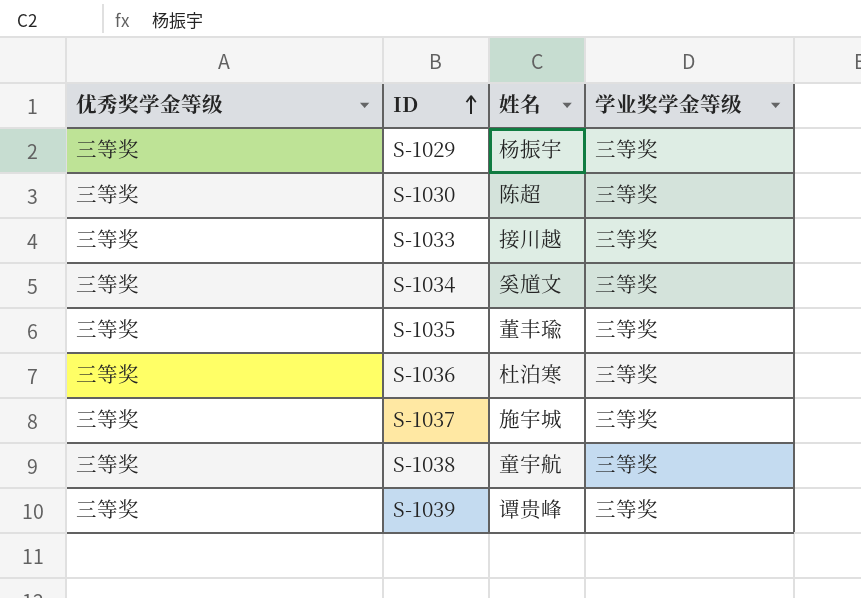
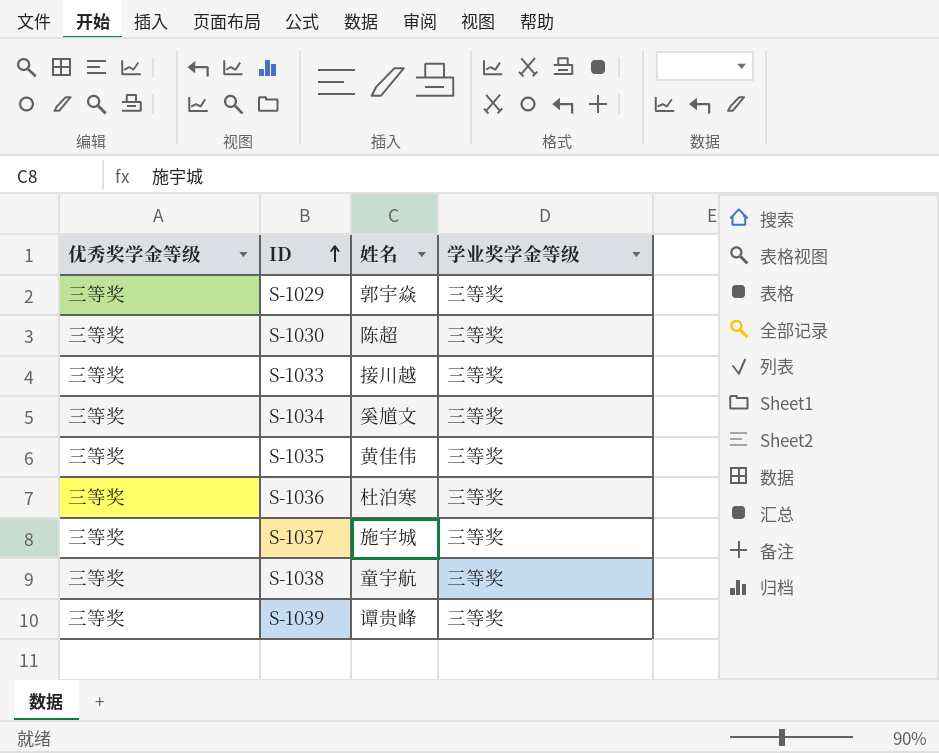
S-1029 | 姓名: 杨振宇 -> 郭宇焱
S-1035 | 姓名: 董丰瑜 -> 黄佳伟

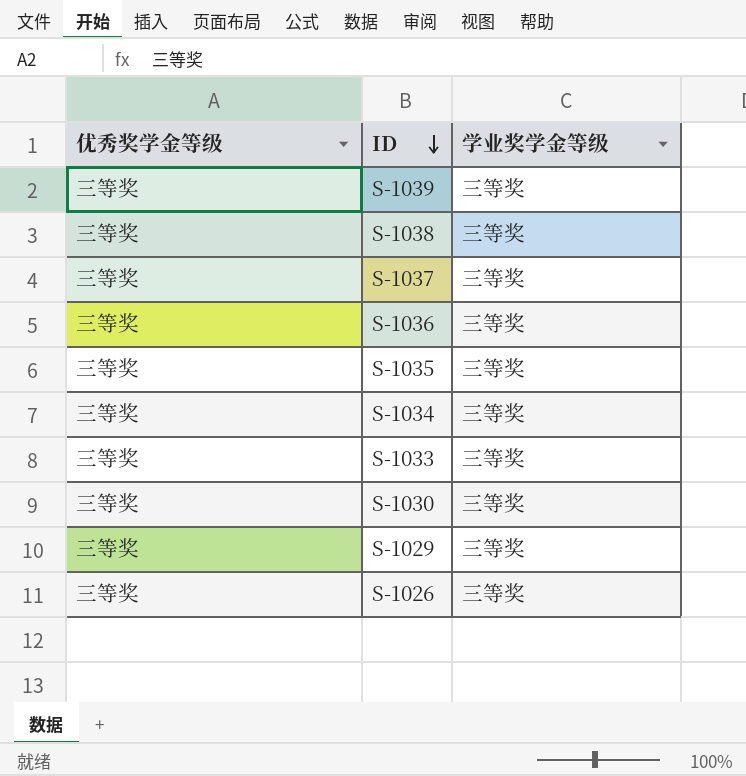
row order: ID ascending -> ID descending
column 姓名 | position: 3 -> none
row S-1026: none -> 三等奖 | 三等奖

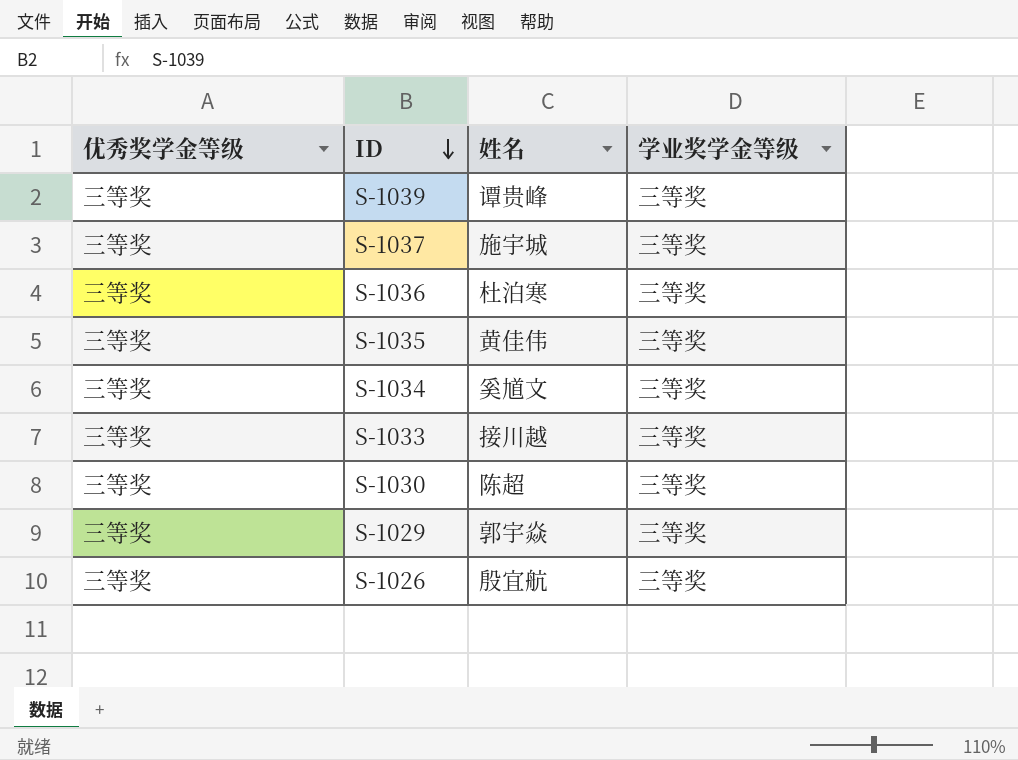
column 姓名 | position: none -> 3
row S-1038: 三等奖 | 三等奖 -> none

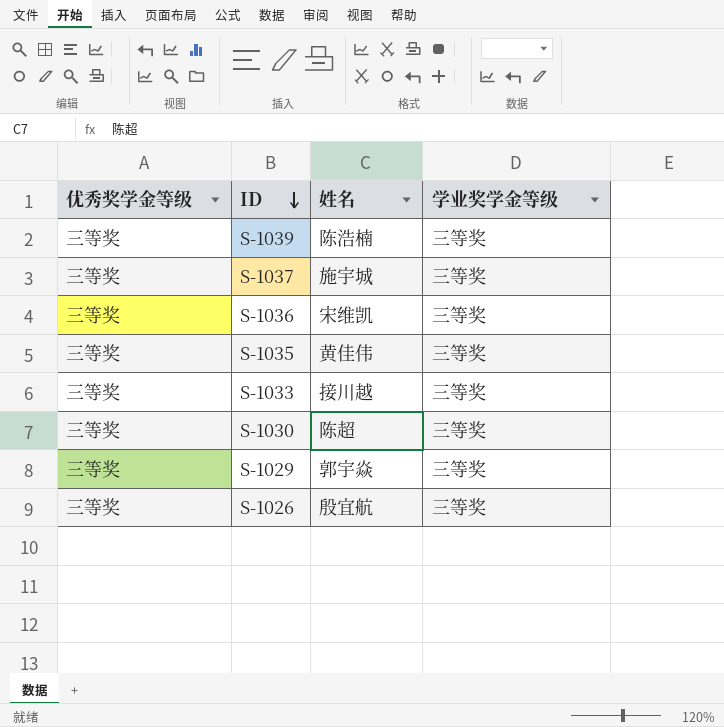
row S-1034: 三等奖 | 奚馗文 | 三等奖 -> none
S-1039 | 姓名: 谭贵峰 -> 陈浩楠
S-1036 | 姓名: 杜泊寒 -> 宋维凯

